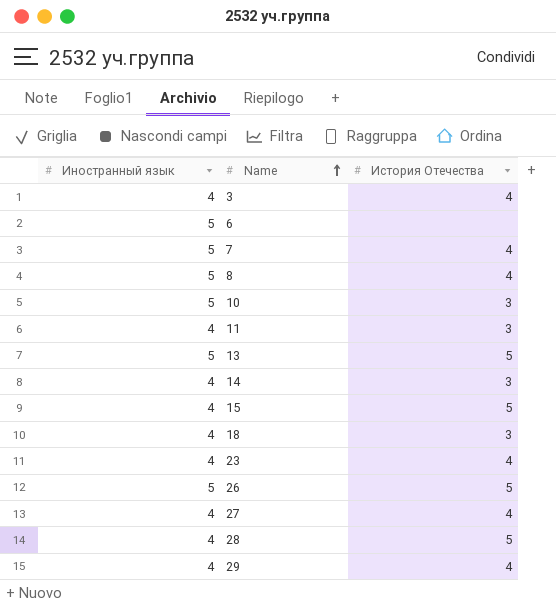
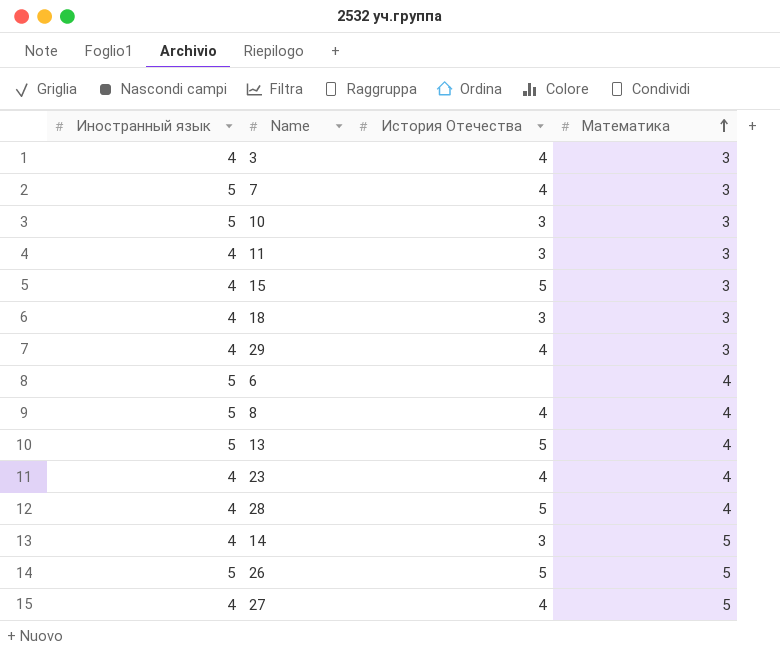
row order: Name ascending -> Математика ascending
column Математика | position: none -> 4

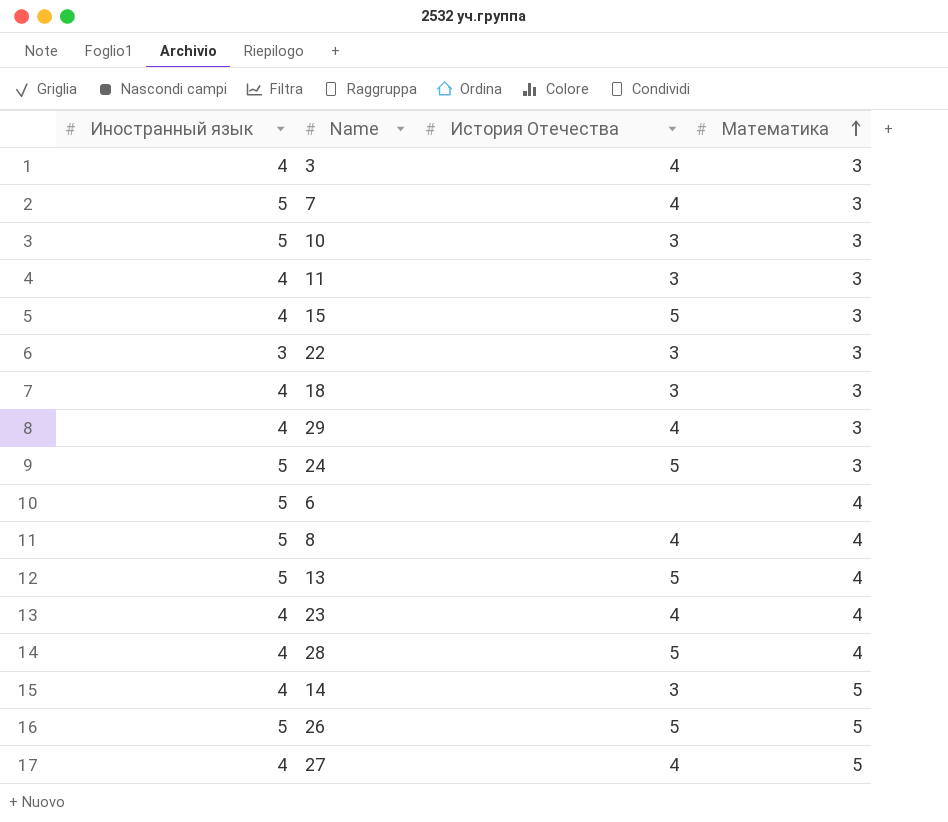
row 22: none -> 3 | 3 | 3
row 24: none -> 5 | 5 | 3

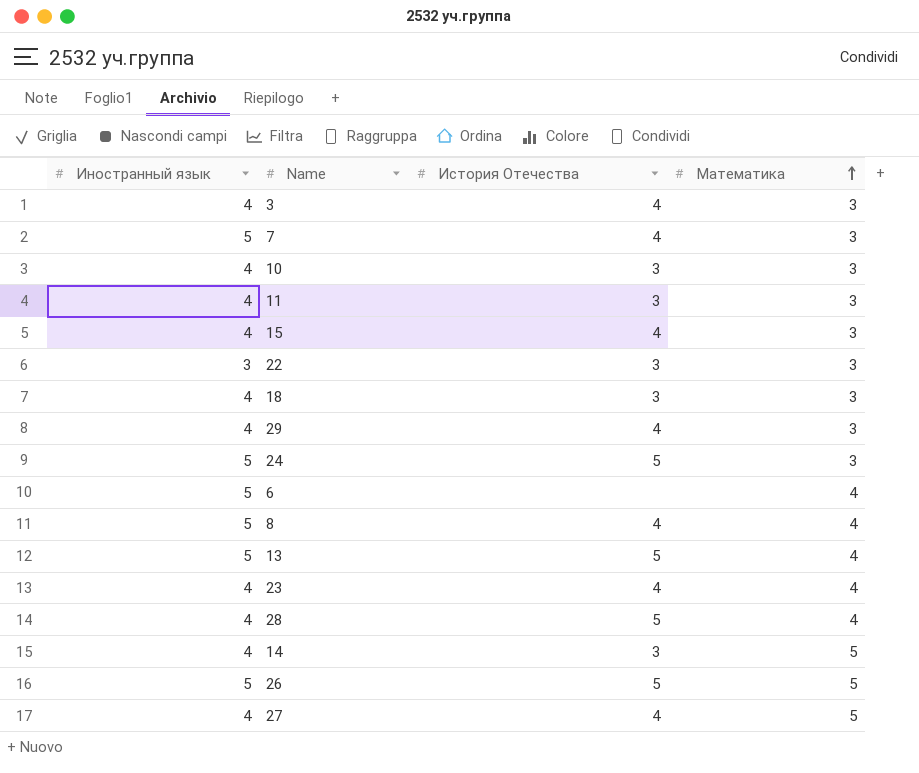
10 | Иностранный язык: 5 -> 4
15 | История Отечества: 5 -> 4

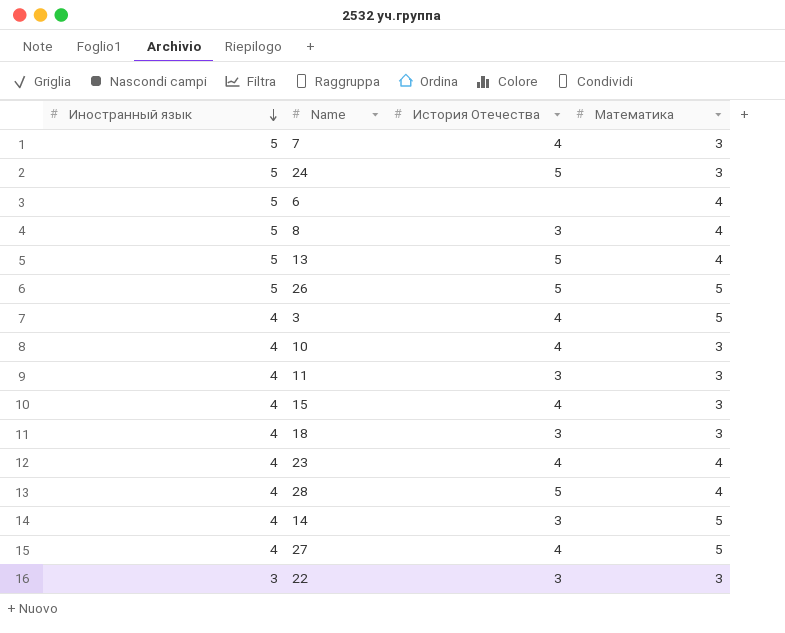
row order: Математика ascending -> Иностранный язык descending
row 29: 4 | 4 | 3 -> none
8 | История Отечества: 4 -> 3
3 | Математика: 3 -> 5
10 | История Отечества: 3 -> 4

